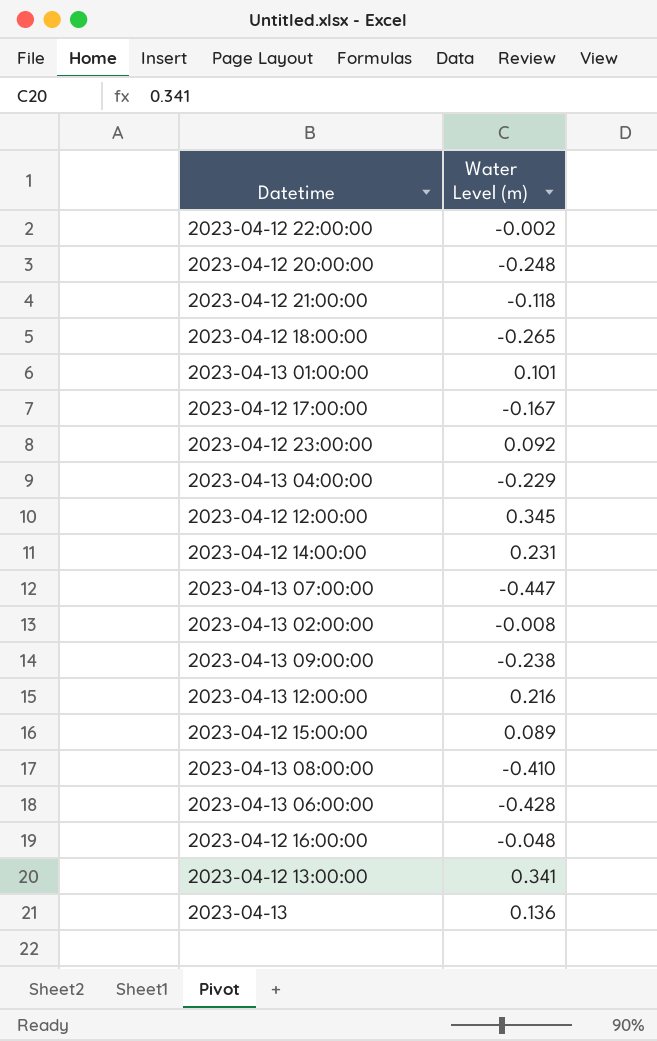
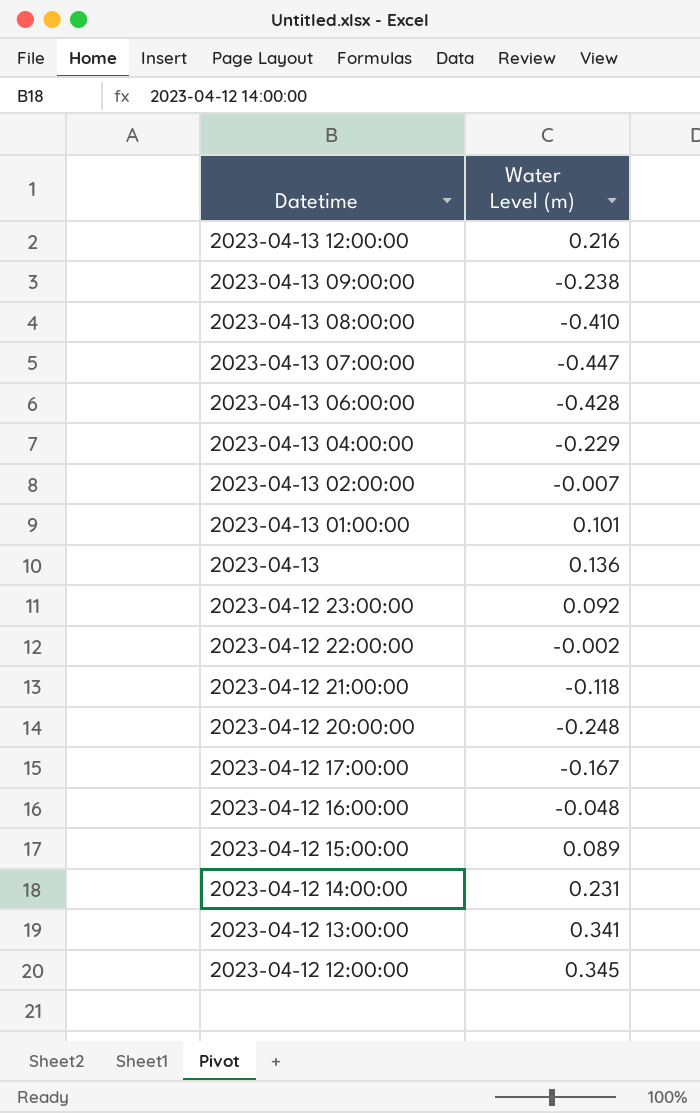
row order: none -> Datetime descending
row 2023-04-12 18:00:00: -0.265 -> none
2023-04-13 02:00:00 | Water Level (m): -0.008 -> -0.007

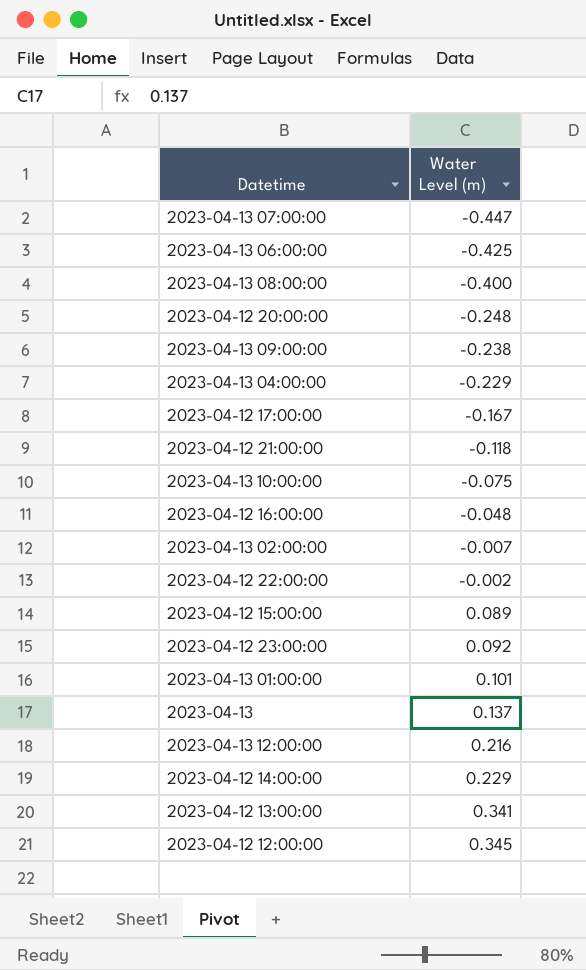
row order: Datetime descending -> Water Level (m) ascending
2023-04-13 06:00:00 | Water Level (m): -0.428 -> -0.425
2023-04-13 08:00:00 | Water Level (m): -0.410 -> -0.400
row 2023-04-13 10:00:00: none -> -0.075
2023-04-13 | Water Level (m): 0.136 -> 0.137
2023-04-12 14:00:00 | Water Level (m): 0.231 -> 0.229

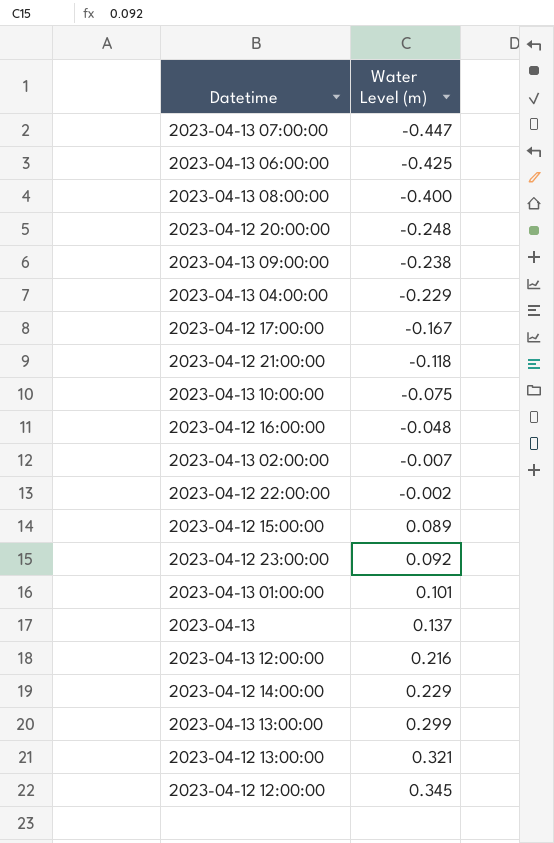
row 2023-04-13 13:00:00: none -> 0.299
2023-04-12 13:00:00 | Water Level (m): 0.341 -> 0.321

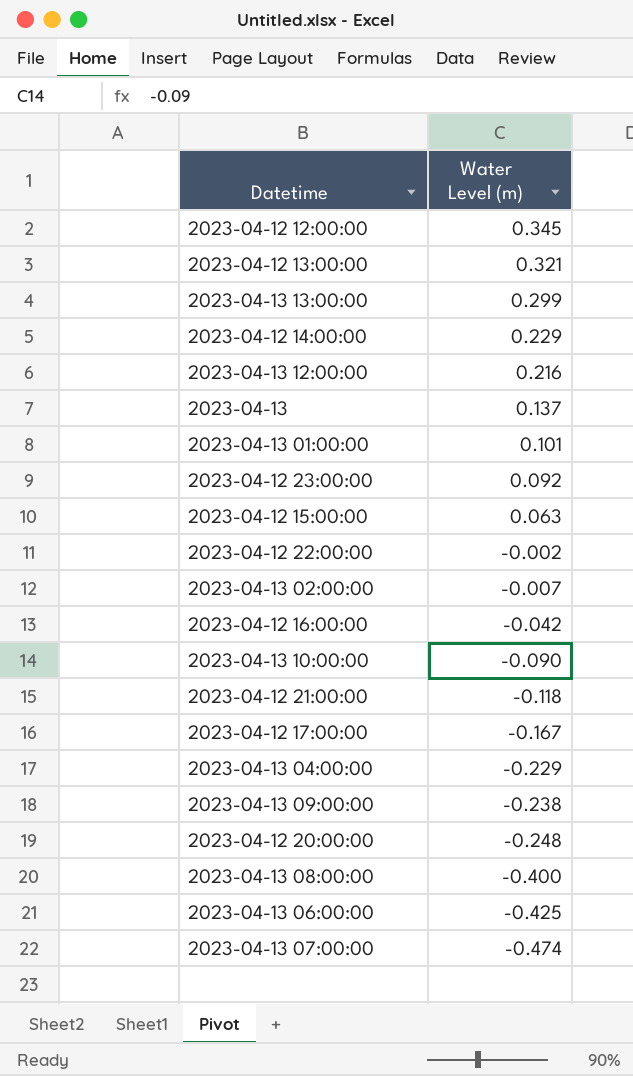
row order: Water Level (m) ascending -> Water Level (m) descending
2023-04-12 15:00:00 | Water Level (m): 0.089 -> 0.063
2023-04-12 16:00:00 | Water Level (m): -0.048 -> -0.042
2023-04-13 10:00:00 | Water Level (m): -0.075 -> -0.090
2023-04-13 07:00:00 | Water Level (m): -0.447 -> -0.474

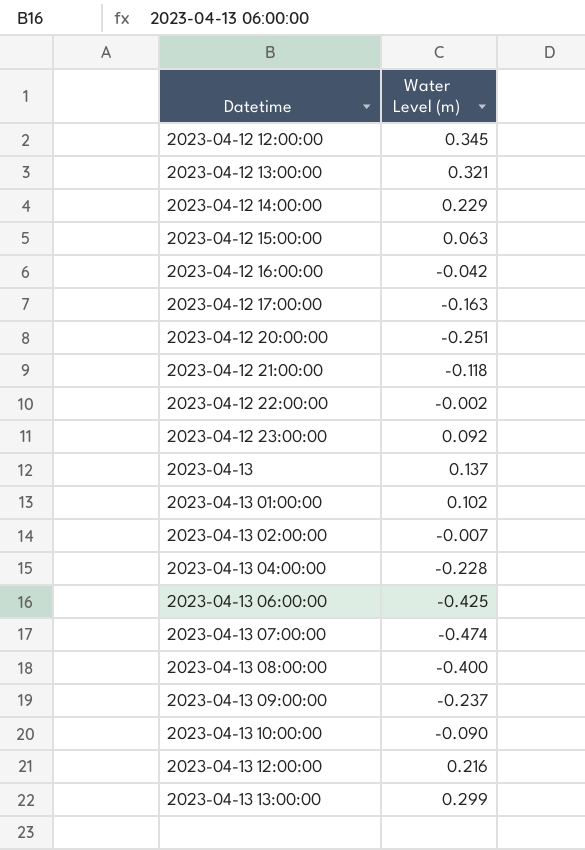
row order: Water Level (m) descending -> Datetime ascending
2023-04-12 17:00:00 | Water Level (m): -0.167 -> -0.163
2023-04-12 20:00:00 | Water Level (m): -0.248 -> -0.251
2023-04-13 01:00:00 | Water Level (m): 0.101 -> 0.102
2023-04-13 04:00:00 | Water Level (m): -0.229 -> -0.228
2023-04-13 09:00:00 | Water Level (m): -0.238 -> -0.237

